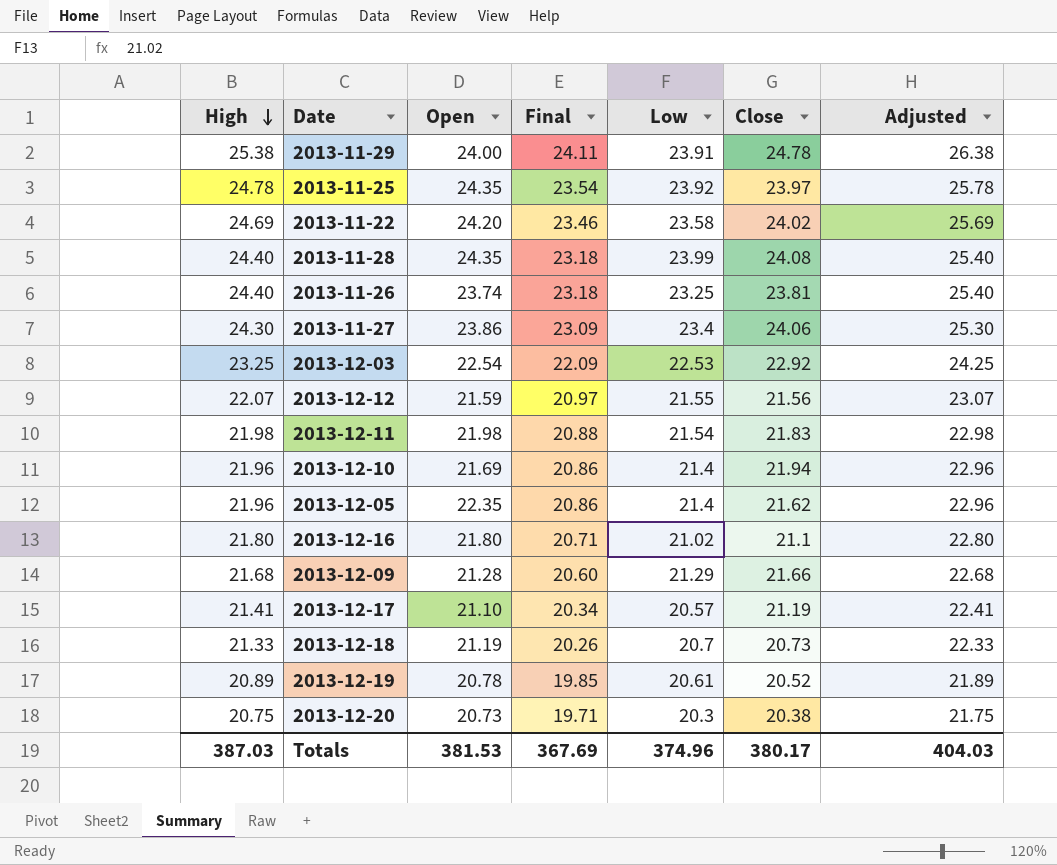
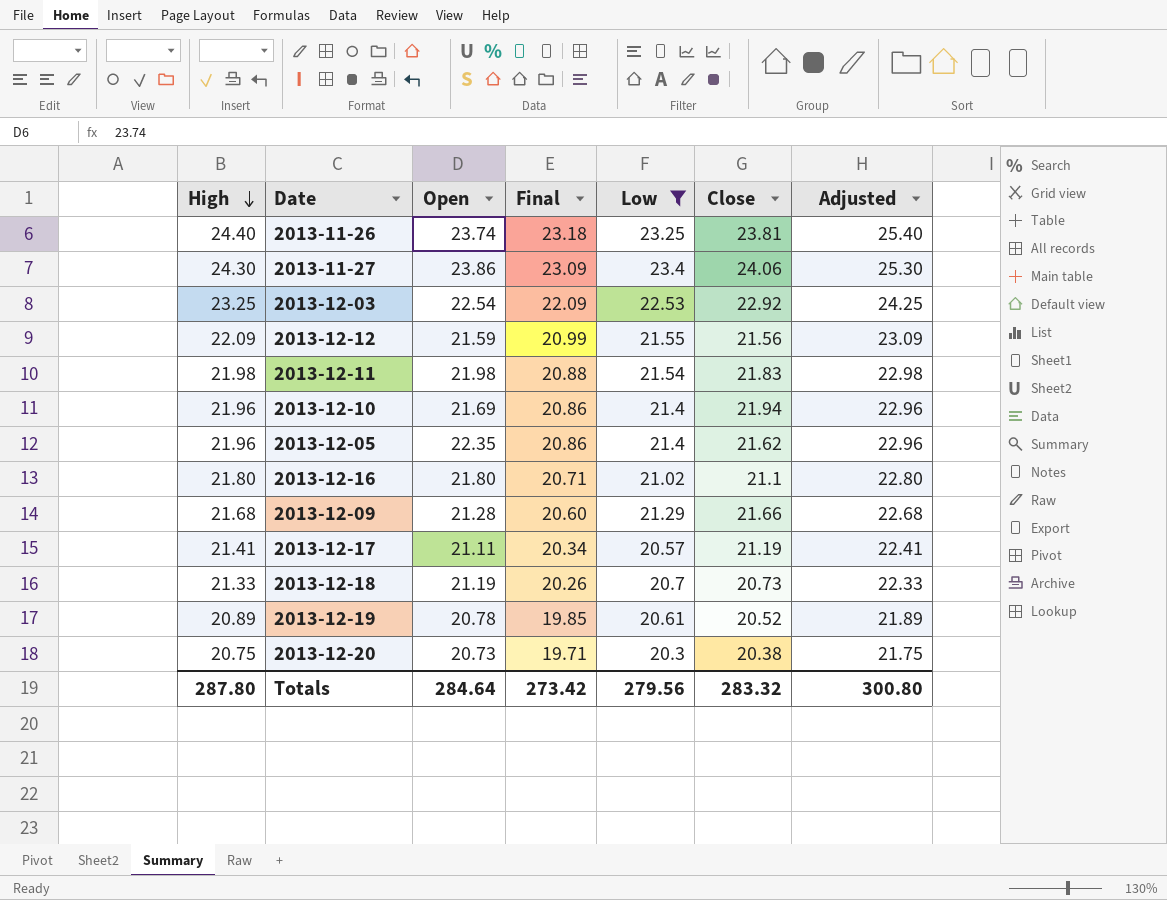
filter: none -> Low <= 23.4
2013-12-12 | High: 22.07 -> 22.09
2013-12-12 | Final: 20.97 -> 20.99
2013-12-12 | Adjusted: 23.07 -> 23.09
2013-12-17 | Open: 21.10 -> 21.11
Totals | High: 387.03 -> 287.80
Totals | Open: 381.53 -> 284.64
Totals | Final: 367.69 -> 273.42
Totals | Low: 374.96 -> 279.56
Totals | Close: 380.17 -> 283.32
Totals | Adjusted: 404.03 -> 300.80

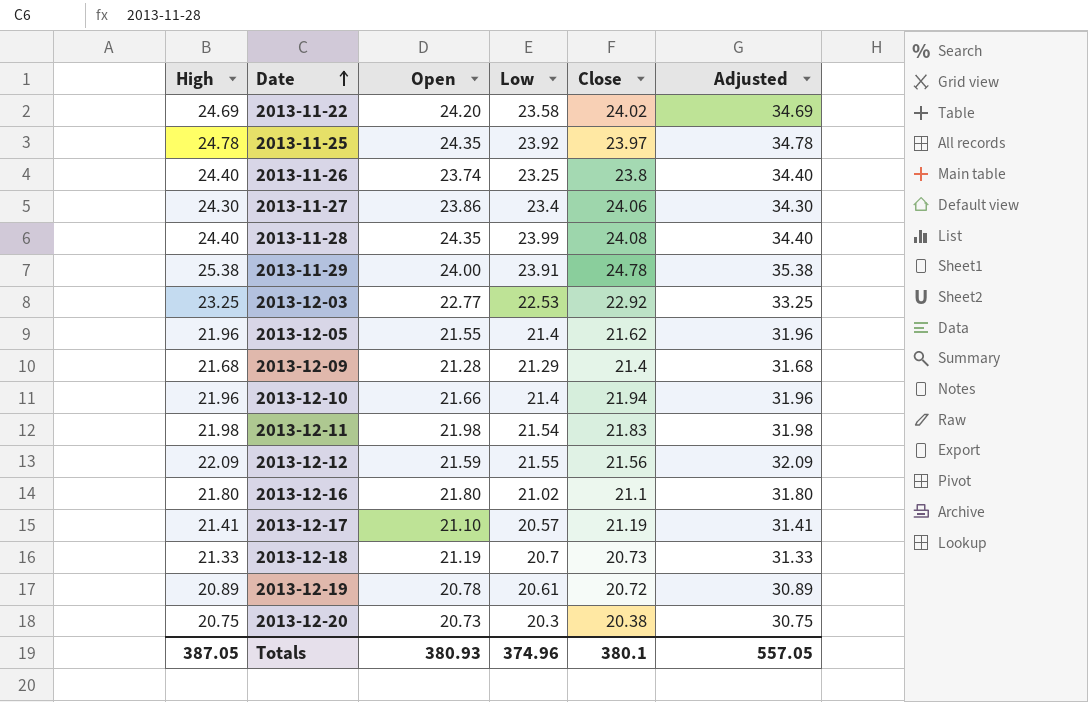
filter: Low <= 23.4 -> none
row order: High descending -> Date ascending
column Final | formula: [High] * 0.95 -> none
column Adjusted | formula: [High] + 1 -> [High] + 10
2013-11-26 | Close: 23.81 -> 23.8
2013-12-03 | Open: 22.54 -> 22.77
2013-12-05 | Open: 22.35 -> 21.55
2013-12-09 | Close: 21.66 -> 21.4
2013-12-10 | Open: 21.69 -> 21.66
2013-12-17 | Open: 21.11 -> 21.10
2013-12-19 | Close: 20.52 -> 20.72
Totals | High: 287.80 -> 387.05
Totals | Open: 284.64 -> 380.93
Totals | Low: 279.56 -> 374.96
Totals | Close: 283.32 -> 380.1
Totals | Adjusted: 300.80 -> 557.05

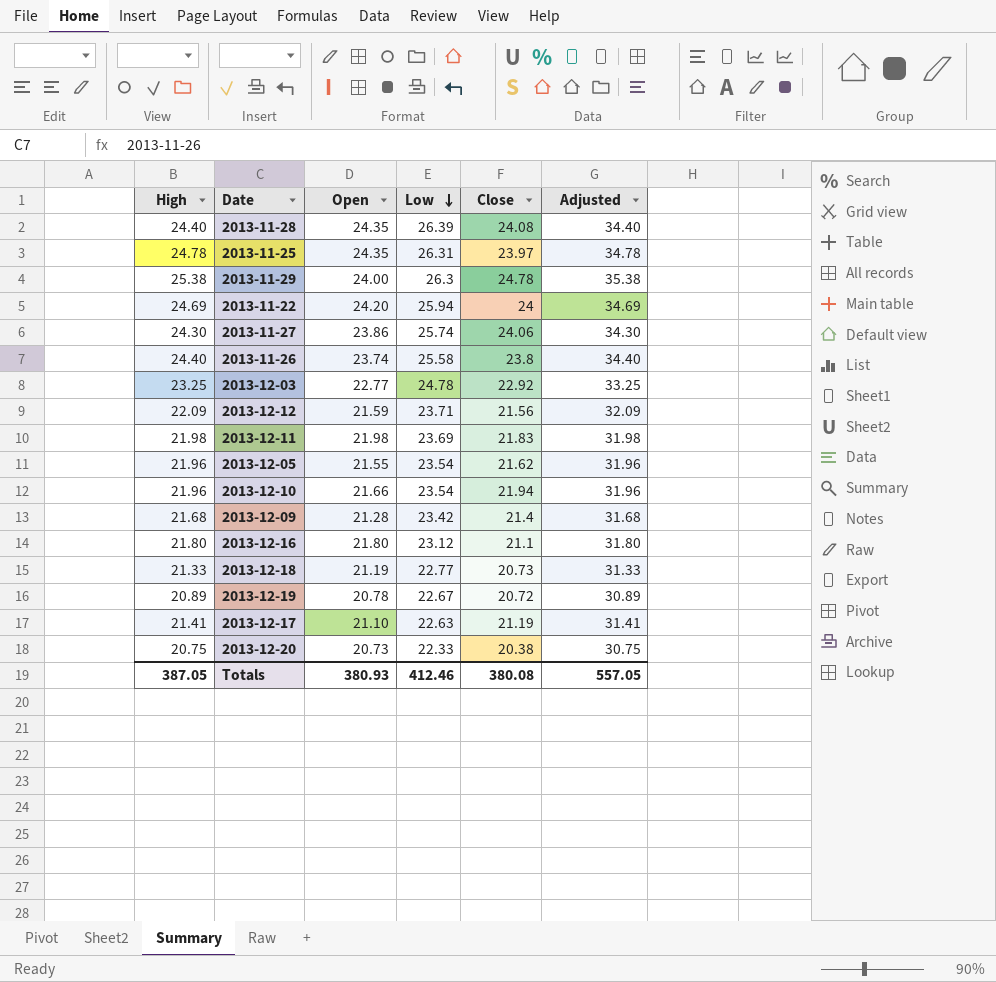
row order: Date ascending -> Low descending
2013-11-28 | Low: 23.99 -> 26.39
2013-11-25 | Low: 23.92 -> 26.31
2013-11-29 | Low: 23.91 -> 26.3
2013-11-22 | Low: 23.58 -> 25.94
2013-11-22 | Close: 24.02 -> 24
2013-11-27 | Low: 23.4 -> 25.74
2013-11-26 | Low: 23.25 -> 25.58
2013-12-03 | Low: 22.53 -> 24.78
2013-12-12 | Low: 21.55 -> 23.71
2013-12-11 | Low: 21.54 -> 23.69
2013-12-05 | Low: 21.4 -> 23.54
2013-12-10 | Low: 21.4 -> 23.54
2013-12-09 | Low: 21.29 -> 23.42
2013-12-16 | Low: 21.02 -> 23.12
2013-12-18 | Low: 20.7 -> 22.77
2013-12-19 | Low: 20.61 -> 22.67
2013-12-17 | Low: 20.57 -> 22.63
2013-12-20 | Low: 20.3 -> 22.33
Totals | Low: 374.96 -> 412.46
Totals | Close: 380.1 -> 380.08

